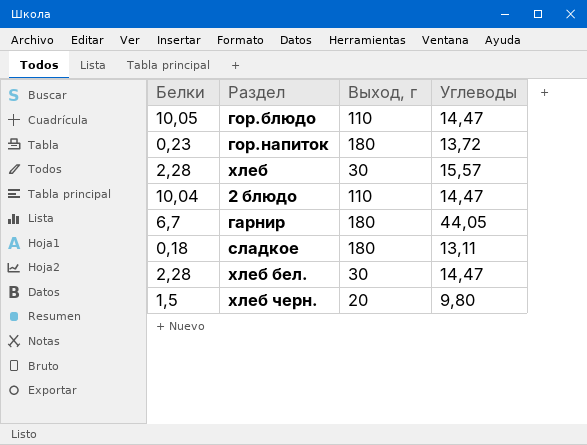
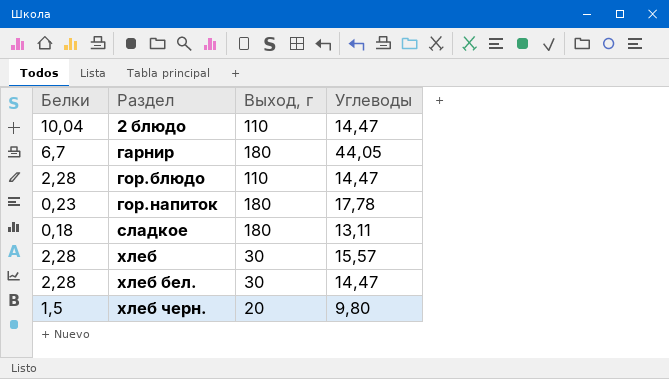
row order: none -> Раздел ascending
гор.блюдо | Белки: 10,05 -> 2,28
гор.напиток | Углеводы: 13,72 -> 17,78

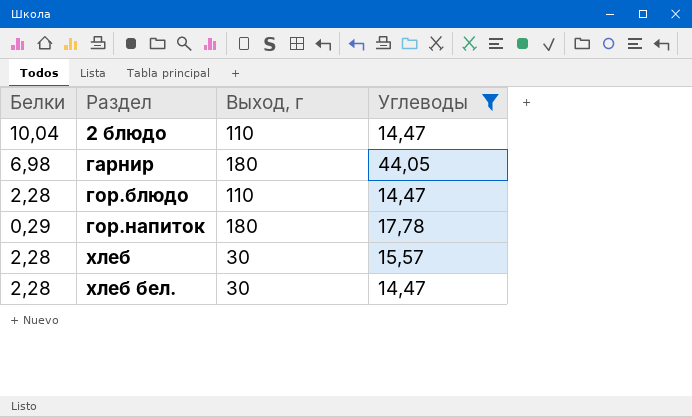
filter: none -> Углеводы >= 14,47
гарнир | Белки: 6,7 -> 6,98
гор.напиток | Белки: 0,23 -> 0,29

